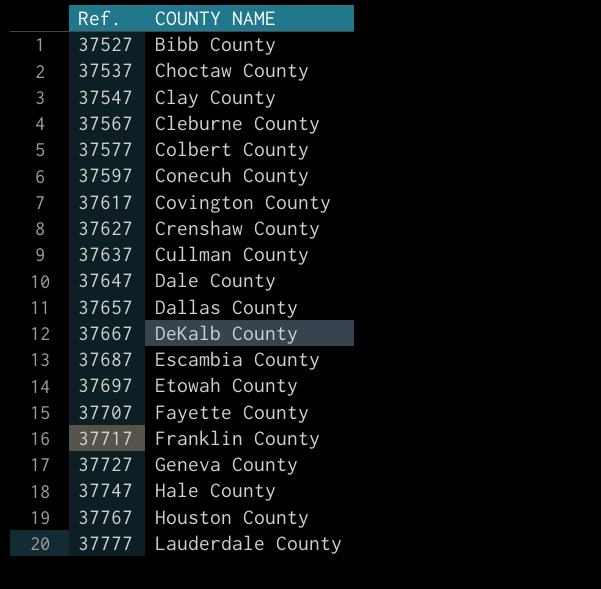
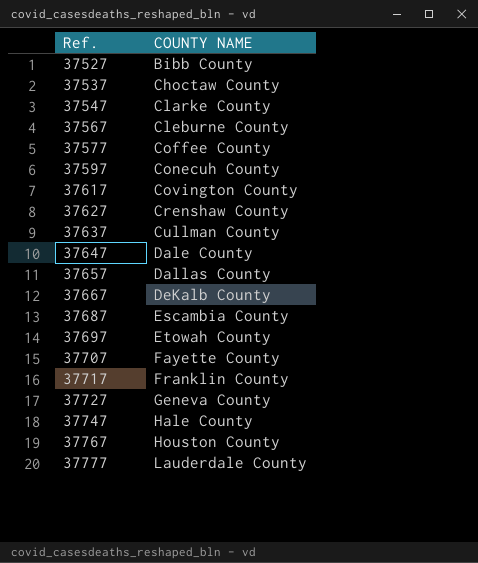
37547 | COUNTY NAME: Clay County -> Clarke County
37577 | COUNTY NAME: Colbert County -> Coffee County

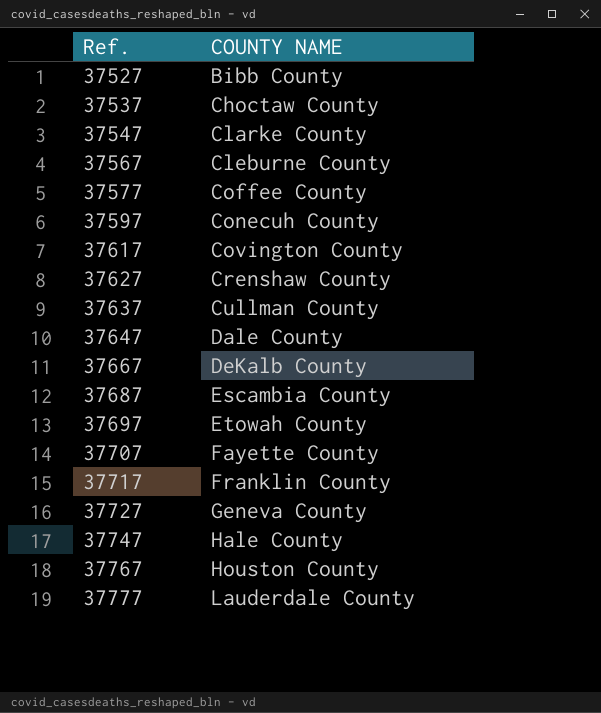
row 37657: Dallas County -> none

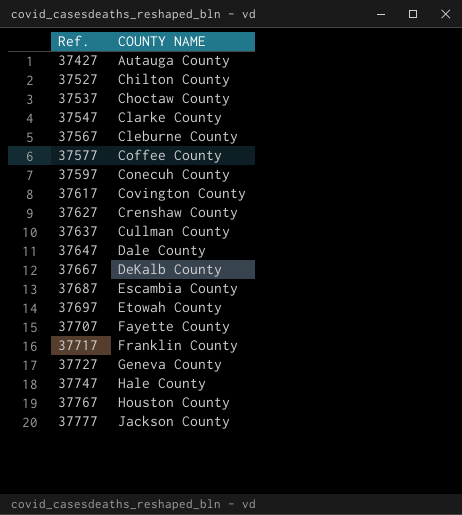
row 37427: none -> Autauga County
37527 | COUNTY NAME: Bibb County -> Chilton County
37777 | COUNTY NAME: Lauderdale County -> Jackson County

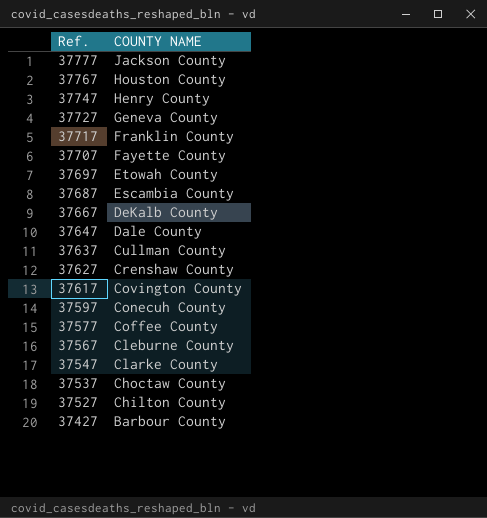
row order: Ref. ascending -> Ref. descending
37747 | COUNTY NAME: Hale County -> Henry County
37427 | COUNTY NAME: Autauga County -> Barbour County

